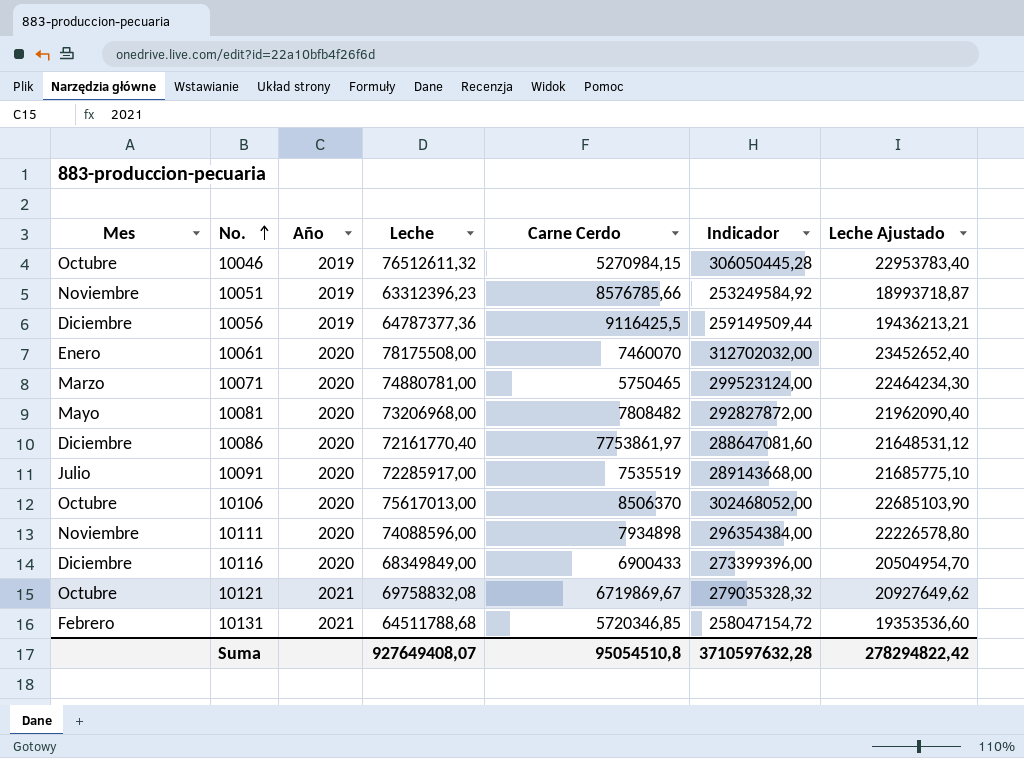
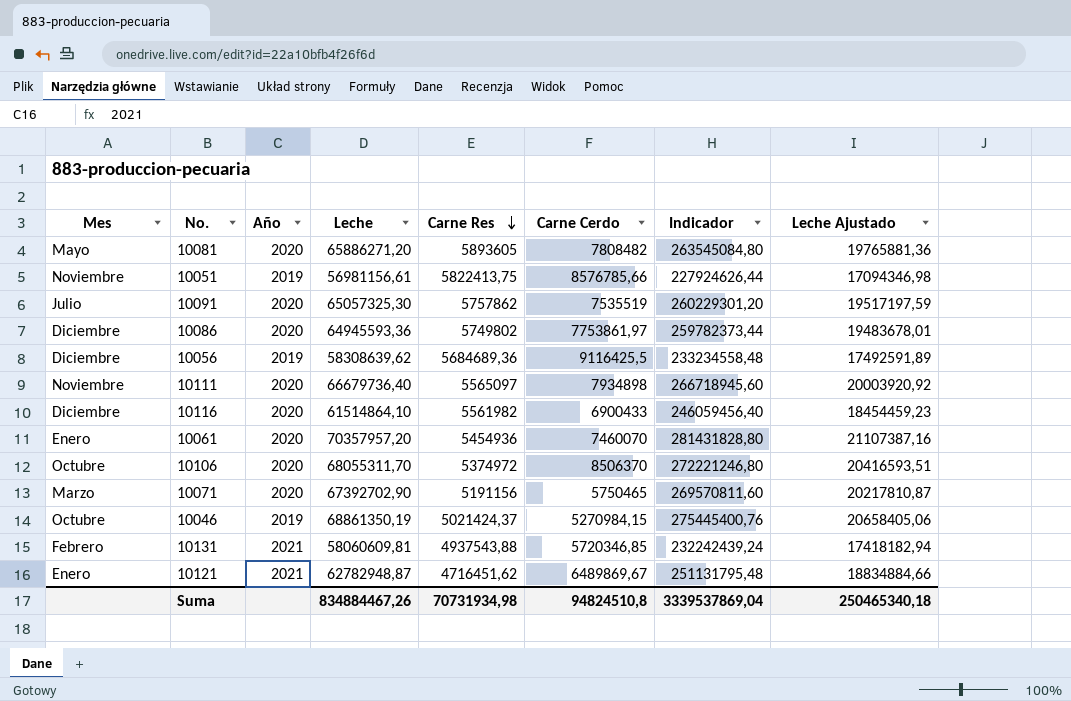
row order: No. ascending -> Carne Res descending
column Carne Res | position: none -> 5
10081 | Leche: 73206968,00 -> 65886271,20
10081 | Indicador: 292827872,00 -> 263545084,80
10081 | Leche Ajustado: 21962090,40 -> 19765881,36
10051 | Leche: 63312396,23 -> 56981156,61
10051 | Indicador: 253249584,92 -> 227924626,44
10051 | Leche Ajustado: 18993718,87 -> 17094346,98
10091 | Leche: 72285917,00 -> 65057325,30
10091 | Indicador: 289143668,00 -> 260229301,20
10091 | Leche Ajustado: 21685775,10 -> 19517197,59
10086 | Leche: 72161770,40 -> 64945593,36
10086 | Indicador: 288647081,60 -> 259782373,44
10086 | Leche Ajustado: 21648531,12 -> 19483678,01
10056 | Leche: 64787377,36 -> 58308639,62
10056 | Indicador: 259149509,44 -> 233234558,48
10056 | Leche Ajustado: 19436213,21 -> 17492591,89
10111 | Leche: 74088596,00 -> 66679736,40
10111 | Indicador: 296354384,00 -> 266718945,60
10111 | Leche Ajustado: 22226578,80 -> 20003920,92
10116 | Leche: 68349849,00 -> 61514864,10
10116 | Indicador: 273399396,00 -> 246059456,40
10116 | Leche Ajustado: 20504954,70 -> 18454459,23
10061 | Leche: 78175508,00 -> 70357957,20
10061 | Indicador: 312702032,00 -> 281431828,80
10061 | Leche Ajustado: 23452652,40 -> 21107387,16
10106 | Leche: 75617013,00 -> 68055311,70
10106 | Indicador: 302468052,00 -> 272221246,80
10106 | Leche Ajustado: 22685103,90 -> 20416593,51
10071 | Leche: 74880781,00 -> 67392702,90
10071 | Indicador: 299523124,00 -> 269570811,60
10071 | Leche Ajustado: 22464234,30 -> 20217810,87
10046 | Leche: 76512611,32 -> 68861350,19
10046 | Indicador: 306050445,28 -> 275445400,76
10046 | Leche Ajustado: 22953783,40 -> 20658405,06
10131 | Leche: 64511788,68 -> 58060609,81
10131 | Indicador: 258047154,72 -> 232242439,24
10131 | Leche Ajustado: 19353536,60 -> 17418182,94
10121 | Mes: Octubre -> Enero
10121 | Leche: 69758832,08 -> 62782948,87
10121 | Carne Cerdo: 6719869,67 -> 6489869,67
10121 | Indicador: 279035328,32 -> 251131795,48
10121 | Leche Ajustado: 20927649,62 -> 18834884,66
Suma | Leche: 927649408,07 -> 834884467,26
Suma | Carne Cerdo: 95054510,8 -> 94824510,8
Suma | Indicador: 3710597632,28 -> 3339537869,04
Suma | Leche Ajustado: 278294822,42 -> 250465340,18

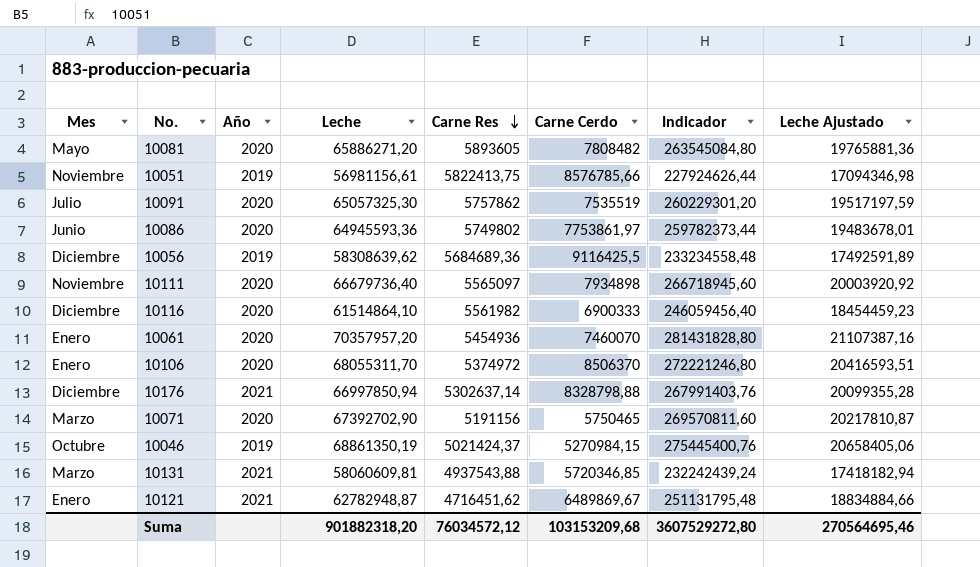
10086 | Mes: Diciembre -> Junio
10116 | Carne Cerdo: 6900433 -> 6900333
10106 | Mes: Octubre -> Enero
row 10176: none -> Diciembre | 2021 | 66997850,94 | 5302637,14 | 8328798,88 | 267991403,76 | 20099355,28
10131 | Mes: Febrero -> Marzo
Suma | Leche: 834884467,26 -> 901882318,20
Suma | Carne Res: 70731934,98 -> 76034572,12
Suma | Carne Cerdo: 94824510,8 -> 103153209,68
Suma | Indicador: 3339537869,04 -> 3607529272,80
Suma | Leche Ajustado: 250465340,18 -> 270564695,46

